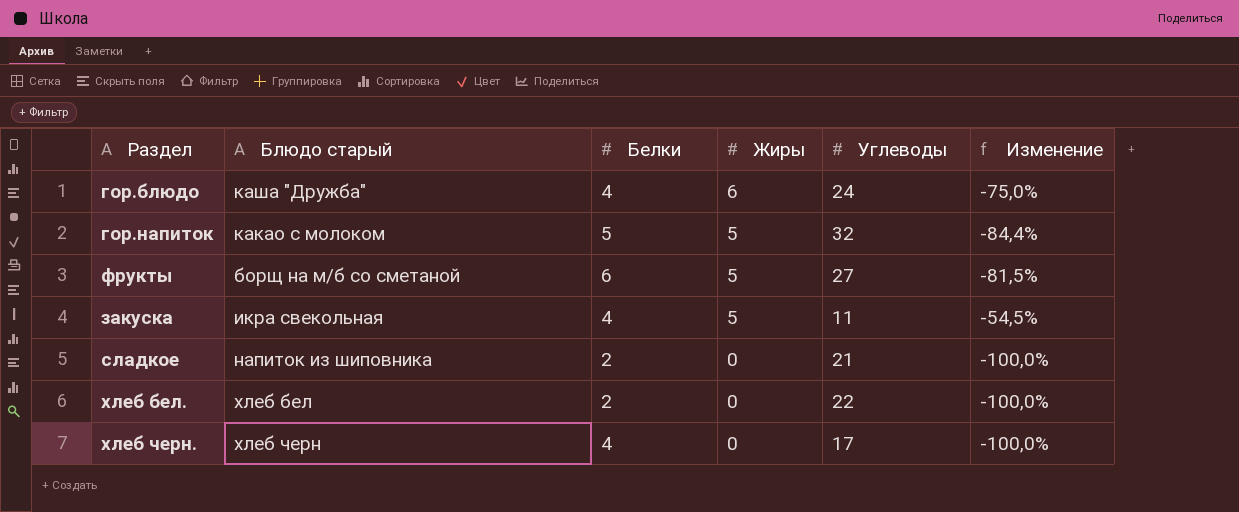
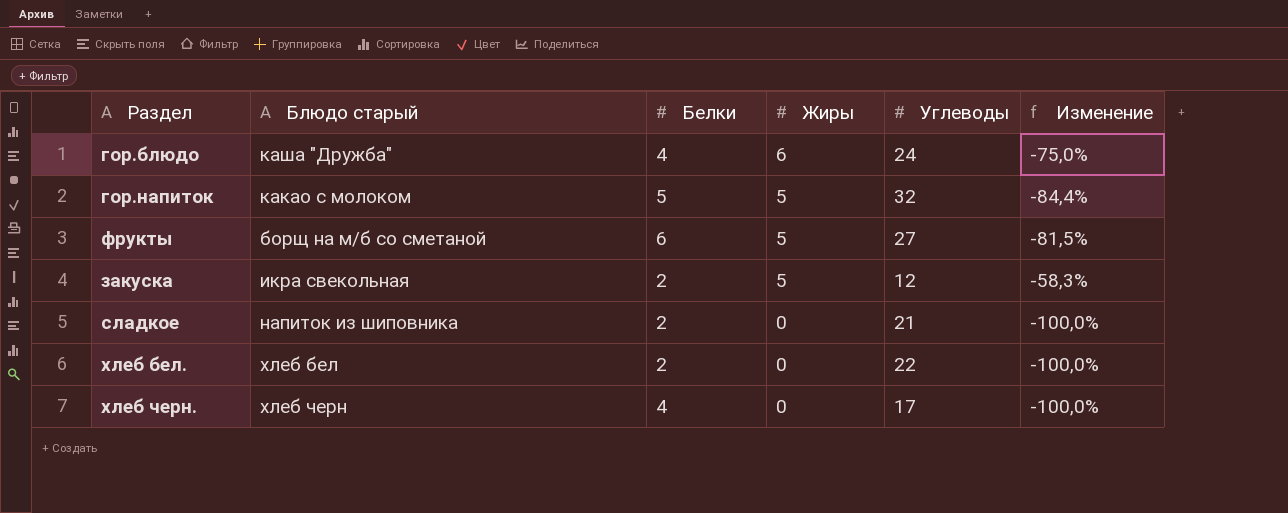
закуска | Белки: 4 -> 2
закуска | Углеводы: 11 -> 12
закуска | Изменение: -54,5% -> -58,3%

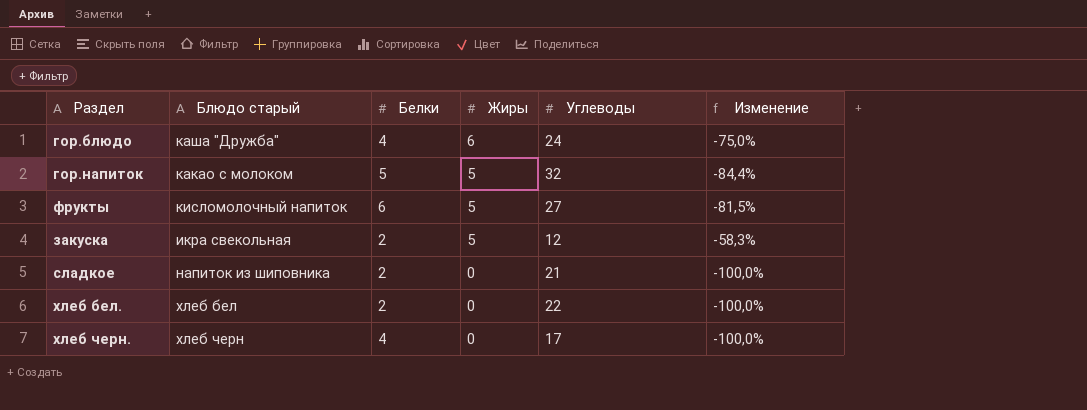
фрукты | Блюдо старый: борщ на м/б со сметаной -> кисломолочный напиток

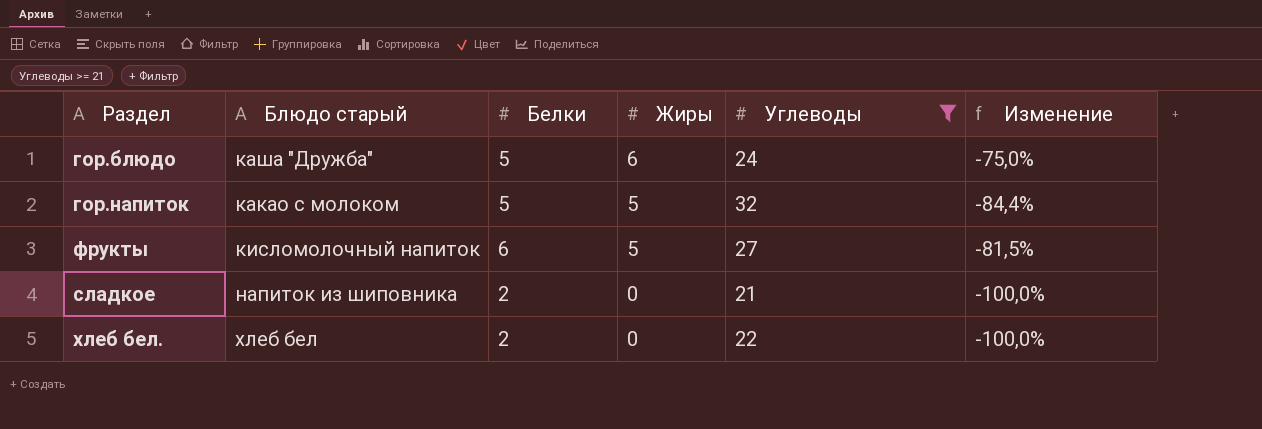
filter: none -> Углеводы >= 21
гор.блюдо | Белки: 4 -> 5

